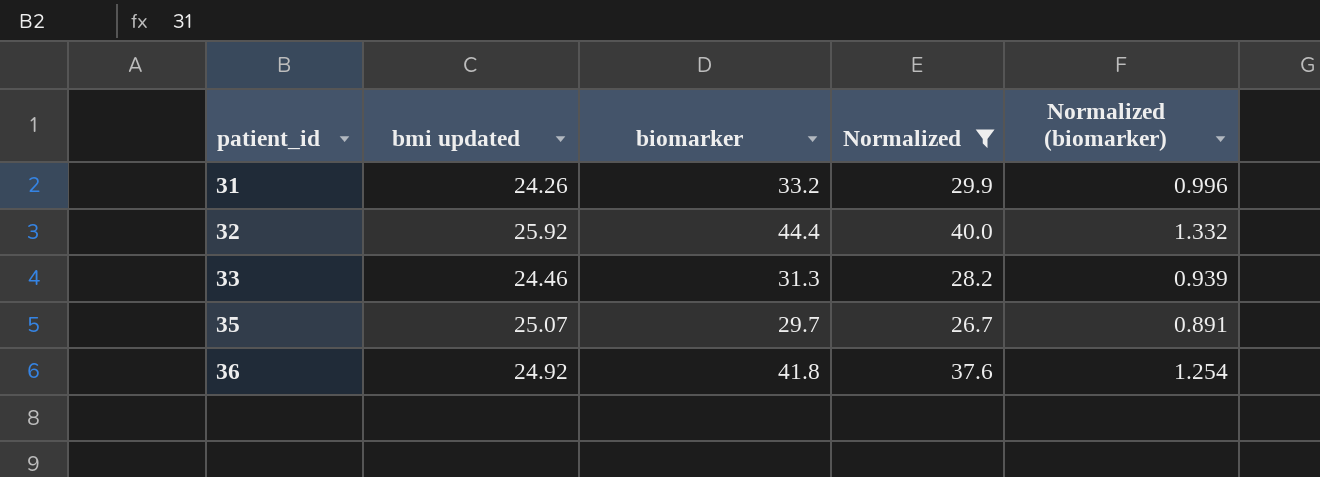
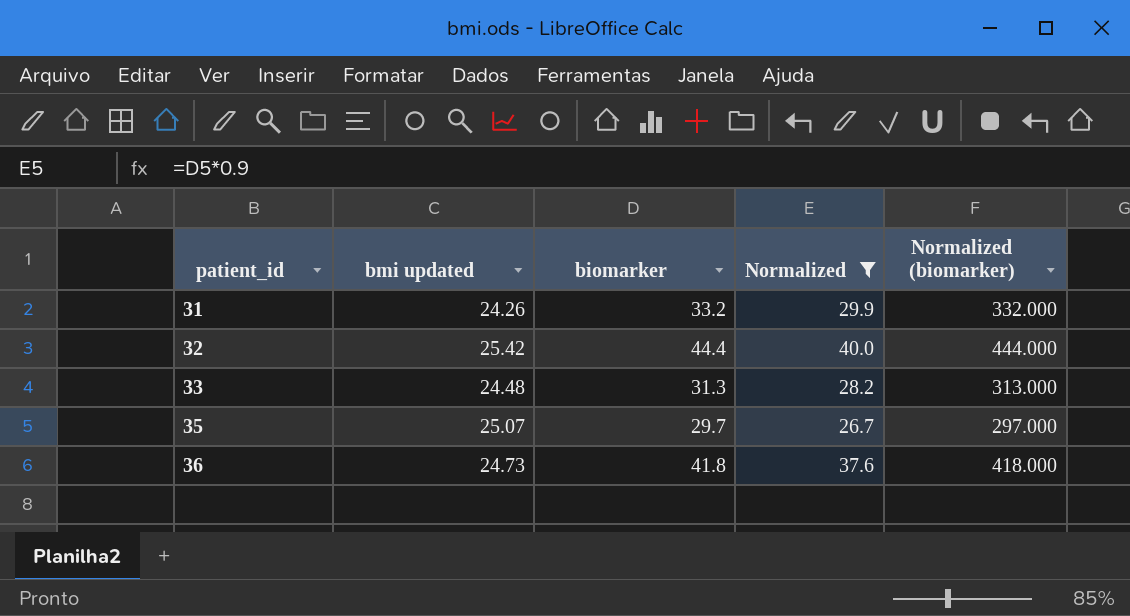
column Normalized (biomarker) | formula: [biomarker] * 0.03 -> [biomarker] * 10
32 | bmi updated: 25.92 -> 25.42
33 | bmi updated: 24.46 -> 24.48
36 | bmi updated: 24.92 -> 24.73

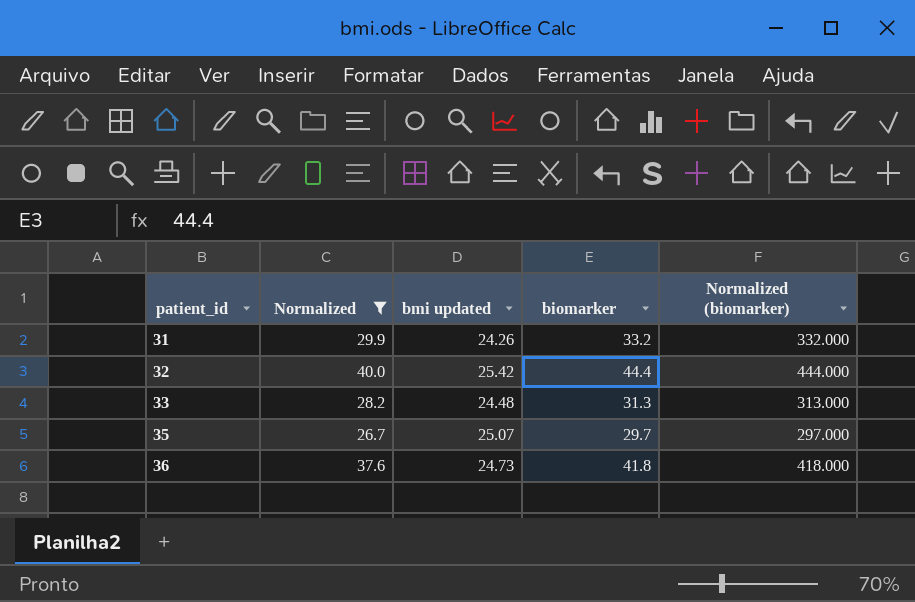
column Normalized | position: 4 -> 2

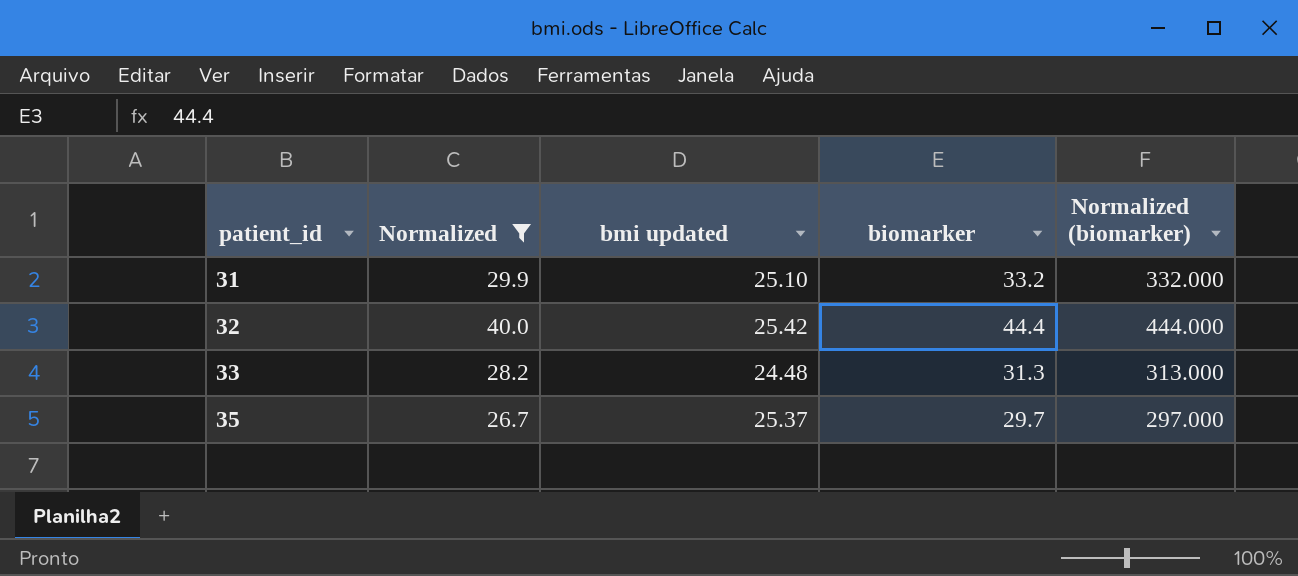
row 36: 37.6 | 24.73 | 41.8 | 418.000 -> none
31 | bmi updated: 24.26 -> 25.10
35 | bmi updated: 25.07 -> 25.37

